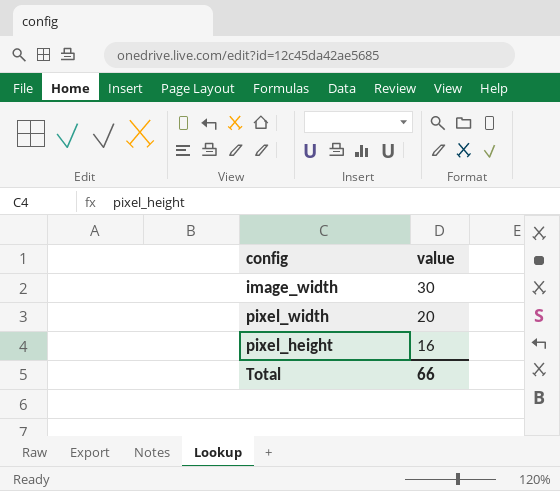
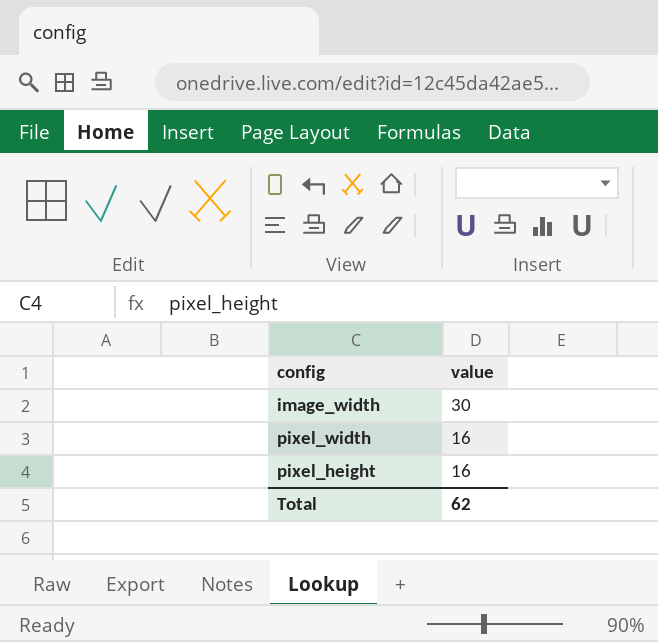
pixel_width | value: 20 -> 16
Total | value: 66 -> 62

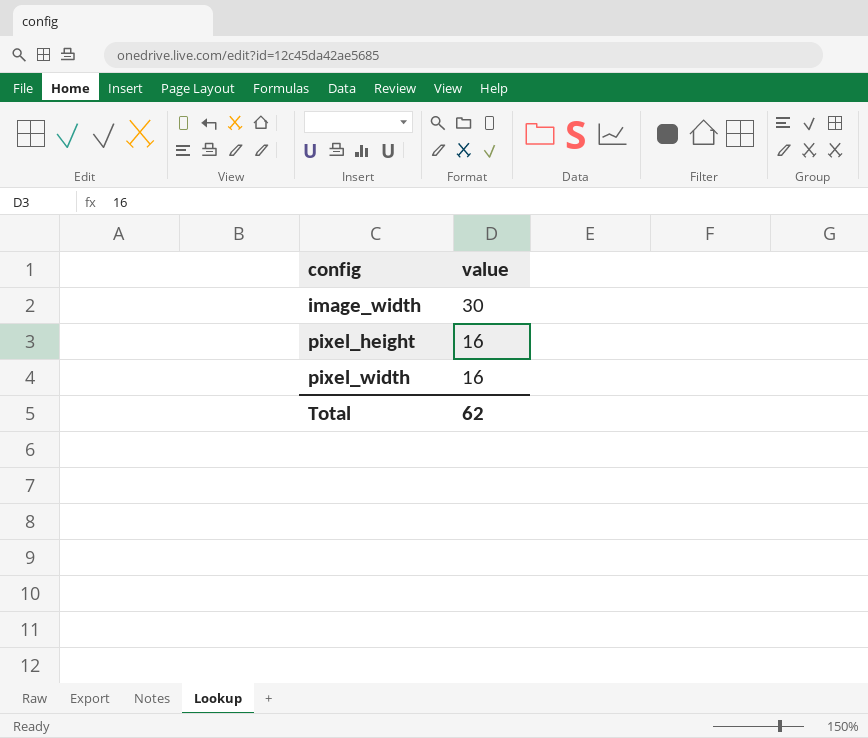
row order: value descending -> config ascending

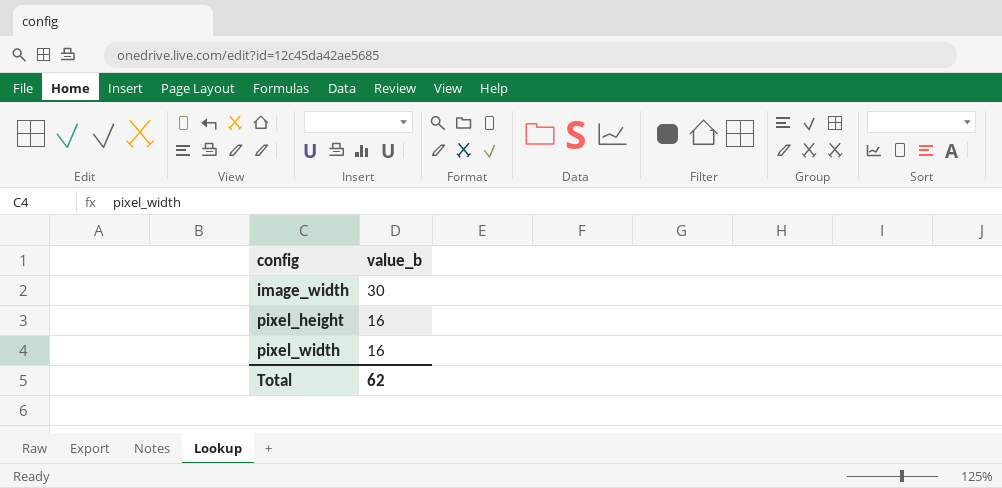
column name: value -> value_b

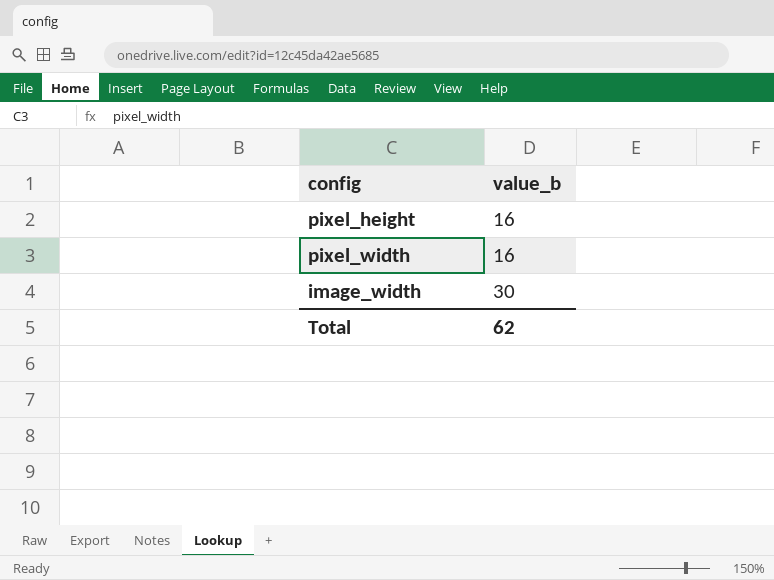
row order: config ascending -> value_b ascending

